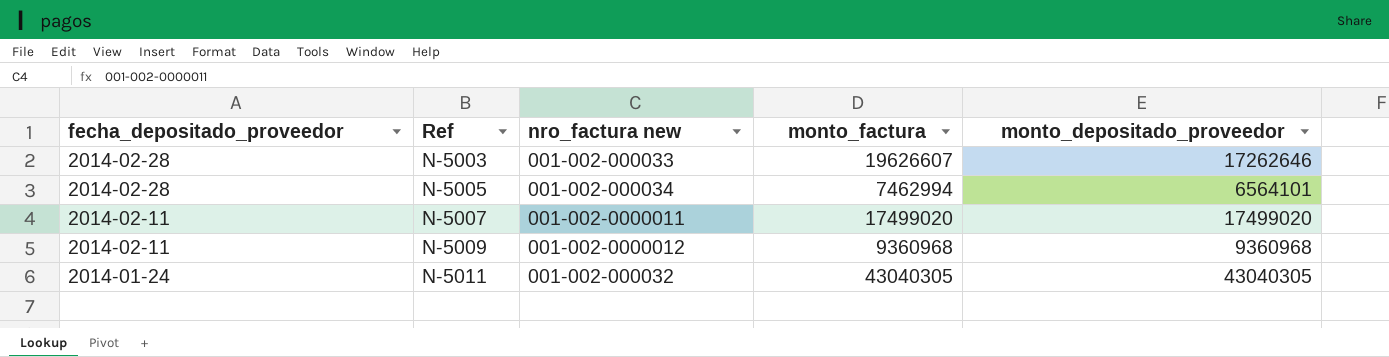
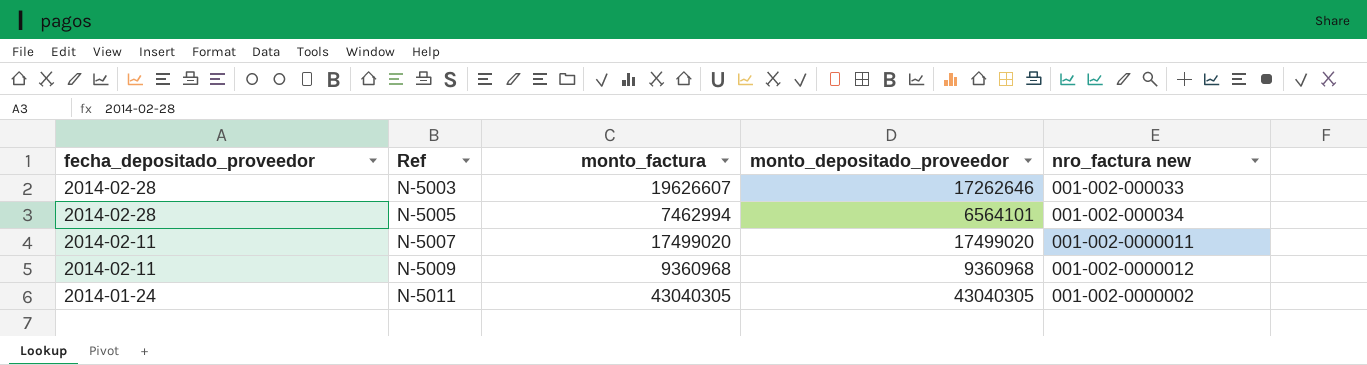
column nro_factura new | position: 3 -> 5
N-5011 | nro_factura new: 001-002-000032 -> 001-002-0000002

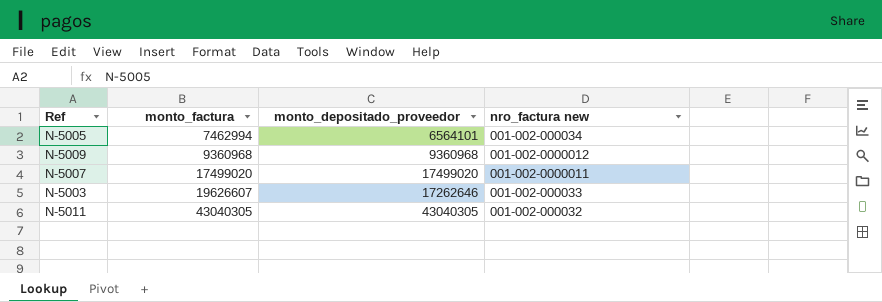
row order: fecha_depositado_proveedor descending -> monto_factura ascending
column fecha_depositado_proveedor | position: 1 -> none
N-5011 | nro_factura new: 001-002-0000002 -> 001-002-000032

